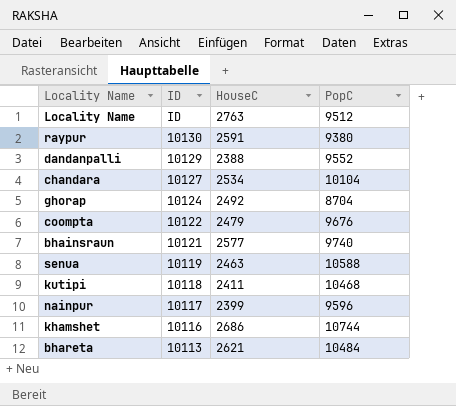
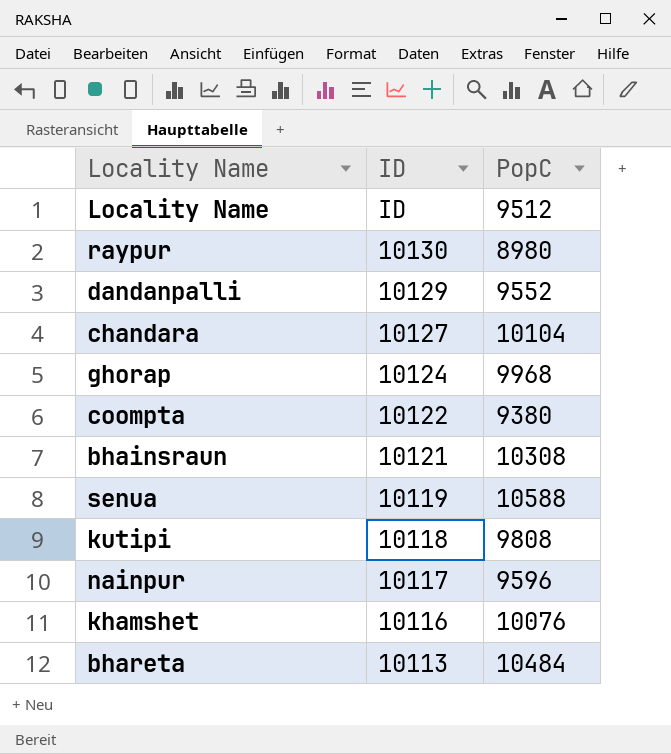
column HouseC | position: 3 -> none
raypur | PopC: 9380 -> 8980
ghorap | PopC: 8704 -> 9968
coompta | PopC: 9676 -> 9380
bhainsraun | PopC: 9740 -> 10308
kutipi | PopC: 10468 -> 9808
khamshet | PopC: 10744 -> 10076

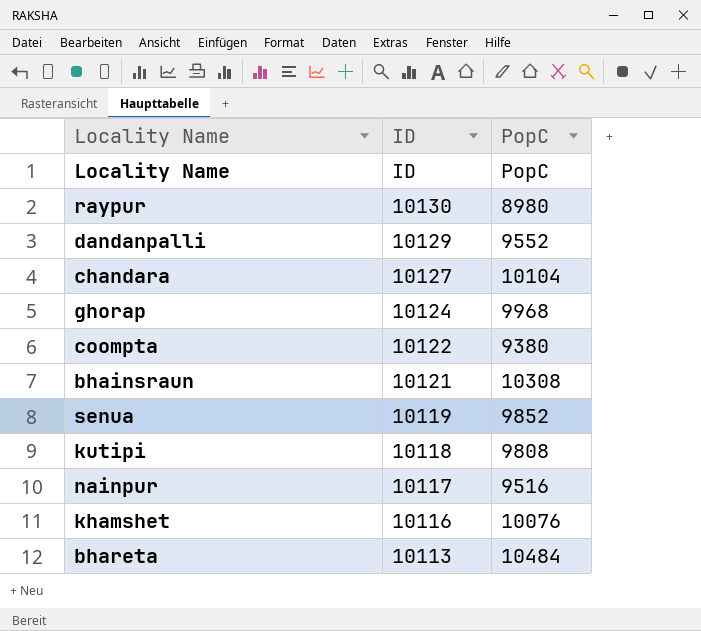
Locality Name | PopC: 9512 -> PopC
senua | PopC: 10588 -> 9852
nainpur | PopC: 9596 -> 9516

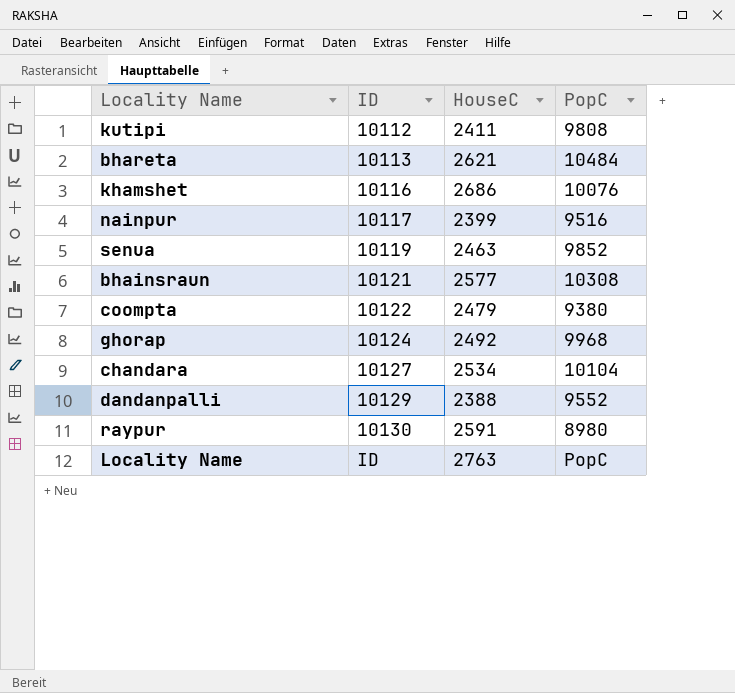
row order: ID descending -> ID ascending
column HouseC | position: none -> 3
kutipi | ID: 10118 -> 10112

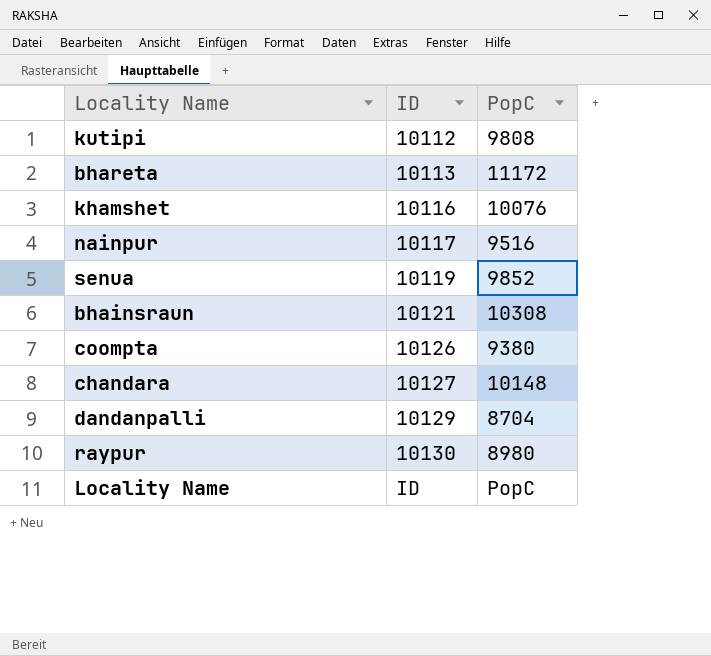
column HouseC | position: 3 -> none
row ghorap: 10124 | 2492 | 9968 -> none
bhareta | PopC: 10484 -> 11172
coompta | ID: 10122 -> 10126
chandara | PopC: 10104 -> 10148
dandanpalli | PopC: 9552 -> 8704

